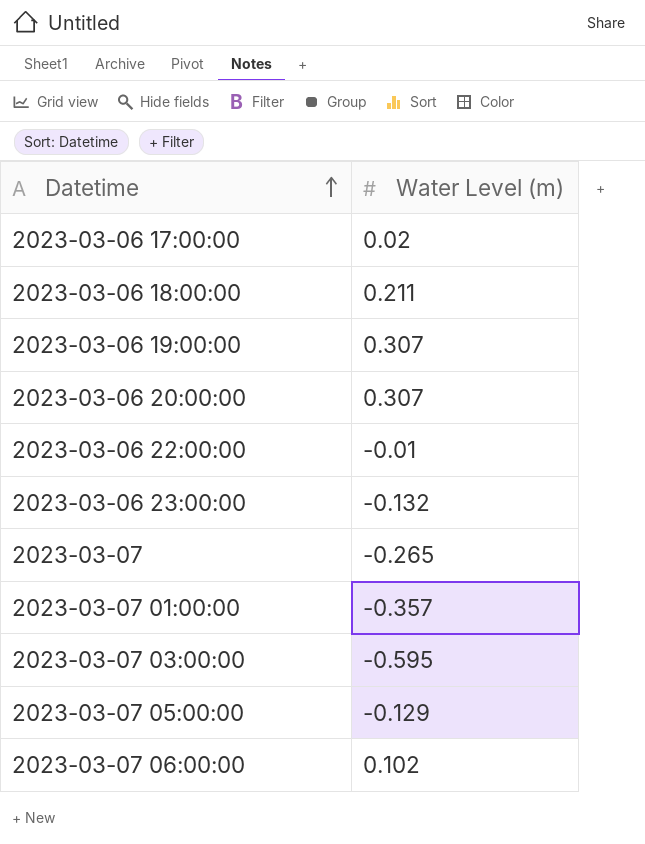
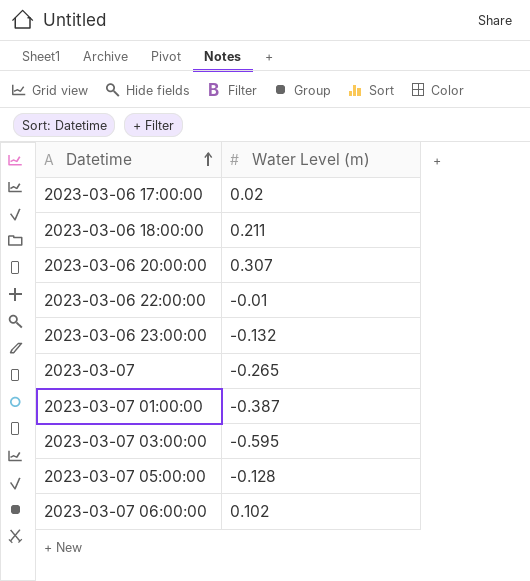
row 2023-03-06 19:00:00: 0.307 -> none
2023-03-07 01:00:00 | Water Level (m): -0.357 -> -0.387
2023-03-07 05:00:00 | Water Level (m): -0.129 -> -0.128

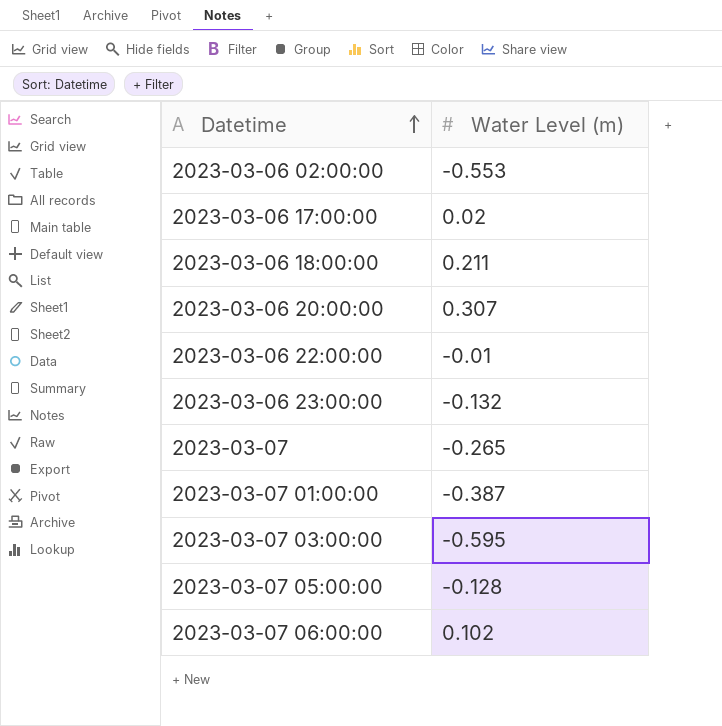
row 2023-03-06 02:00:00: none -> -0.553

